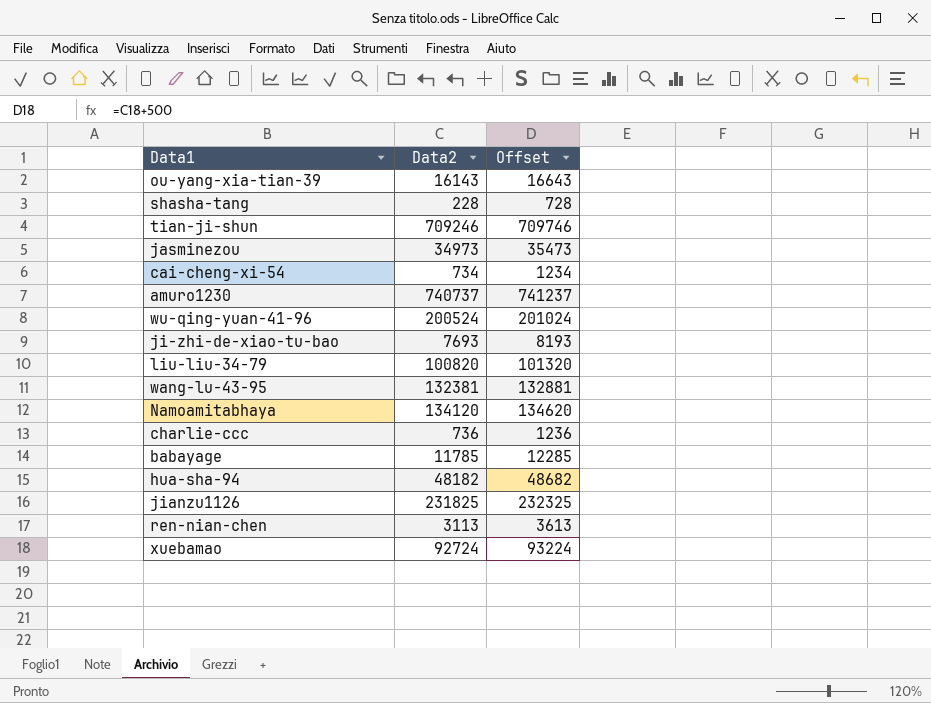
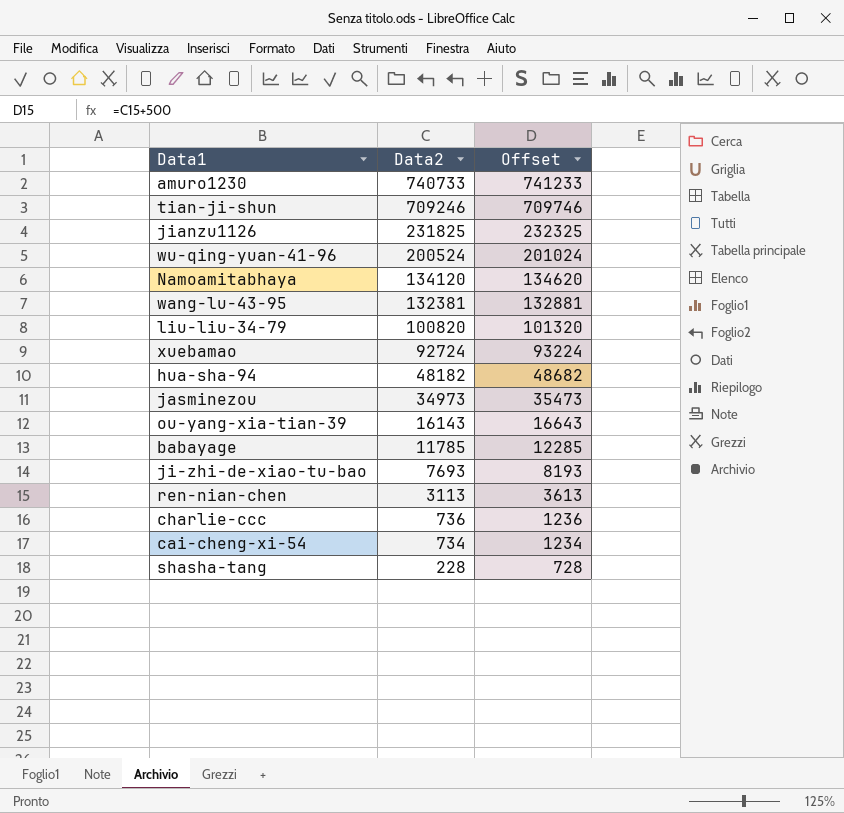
row order: none -> Data2 descending
amuro1230 | Data2: 740737 -> 740733
amuro1230 | Offset: 741237 -> 741233

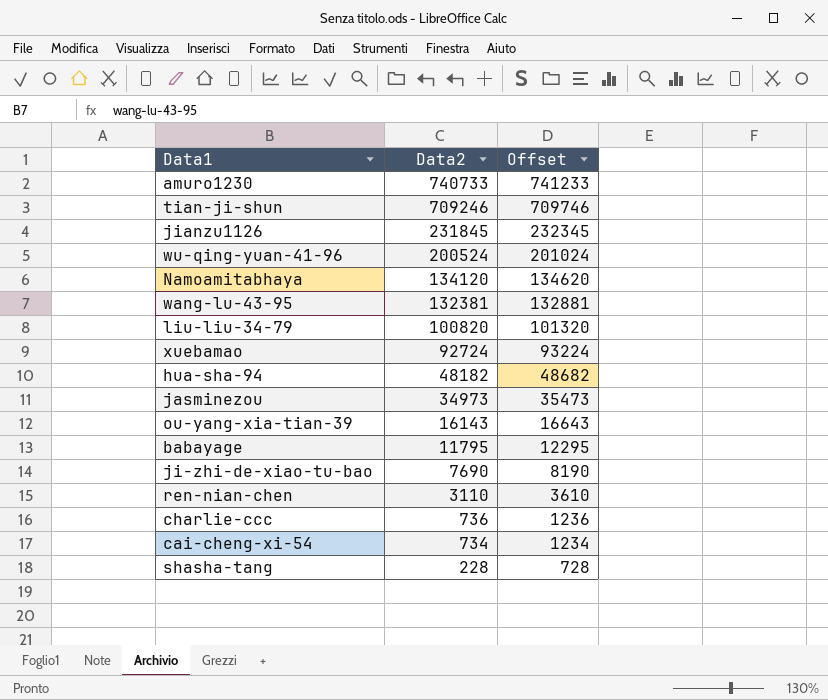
jianzu1126 | Data2: 231825 -> 231845
jianzu1126 | Offset: 232325 -> 232345
babayage | Data2: 11785 -> 11795
babayage | Offset: 12285 -> 12295
ji-zhi-de-xiao-tu-bao | Data2: 7693 -> 7690
ji-zhi-de-xiao-tu-bao | Offset: 8193 -> 8190
ren-nian-chen | Data2: 3113 -> 3110
ren-nian-chen | Offset: 3613 -> 3610

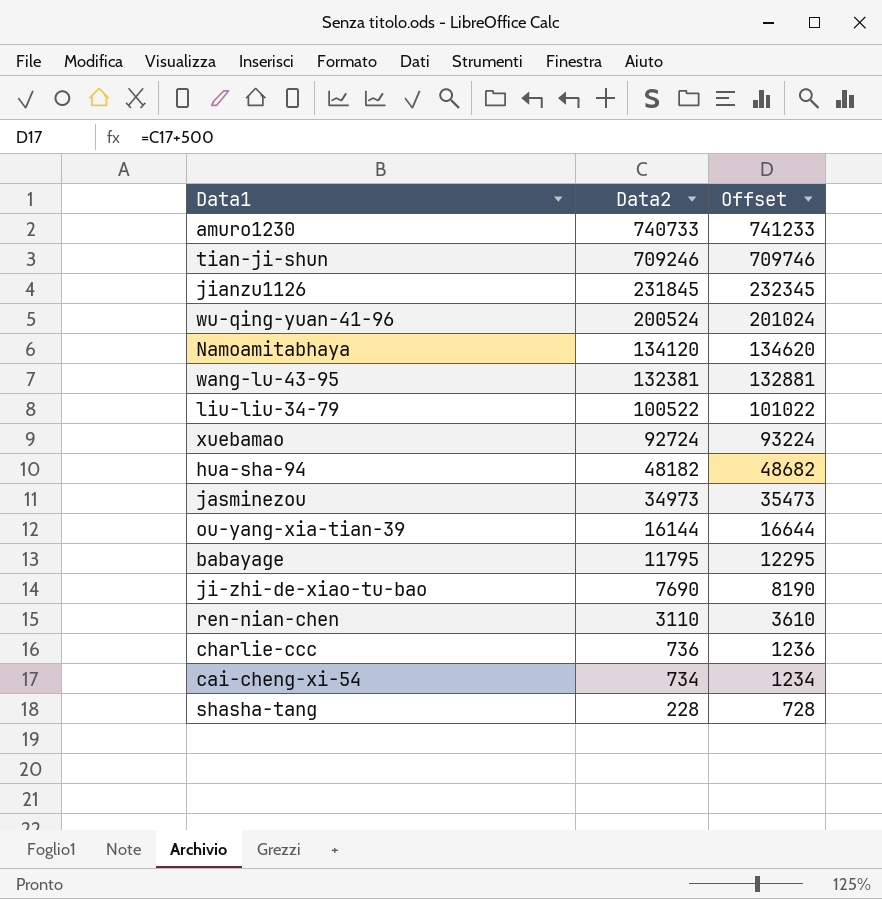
liu-liu-34-79 | Data2: 100820 -> 100522
liu-liu-34-79 | Offset: 101320 -> 101022
ou-yang-xia-tian-39 | Data2: 16143 -> 16144
ou-yang-xia-tian-39 | Offset: 16643 -> 16644

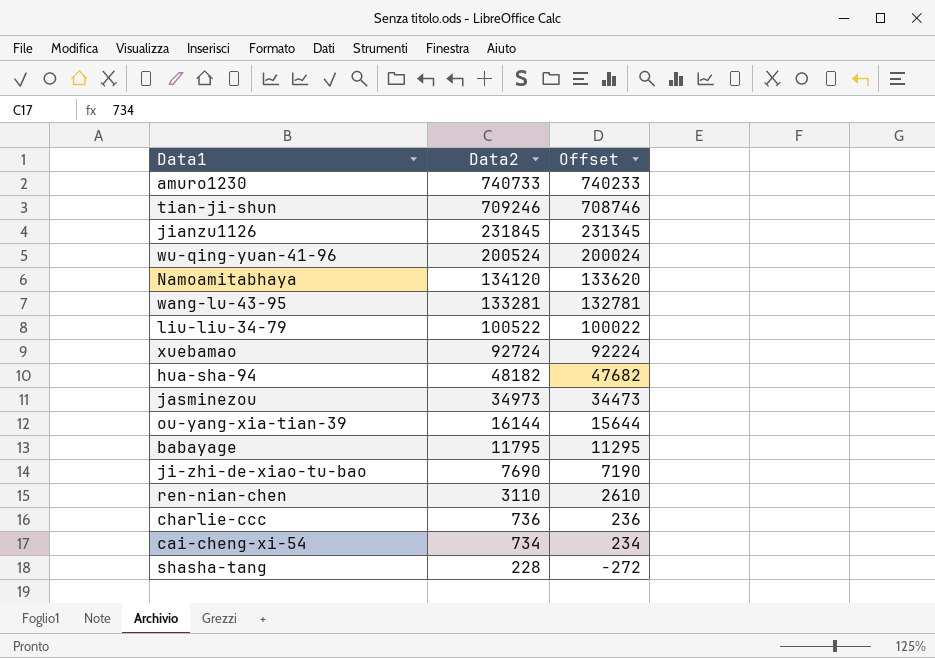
column Offset | formula: [Data2] + 500 -> [Data2] - 500
wang-lu-43-95 | Data2: 132381 -> 133281

